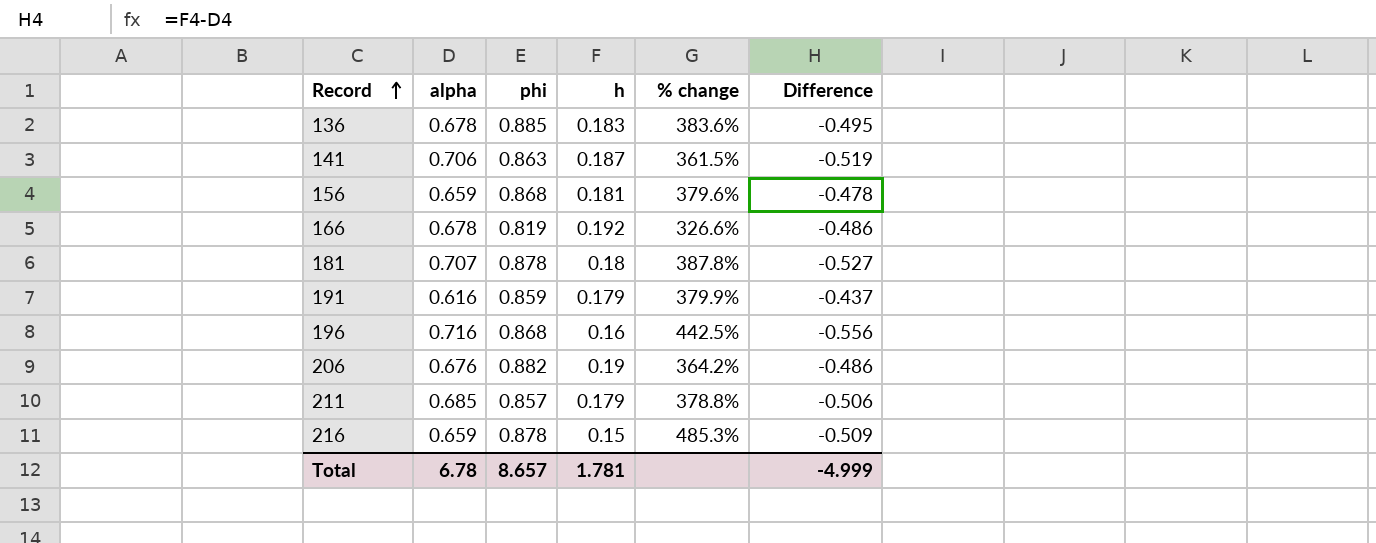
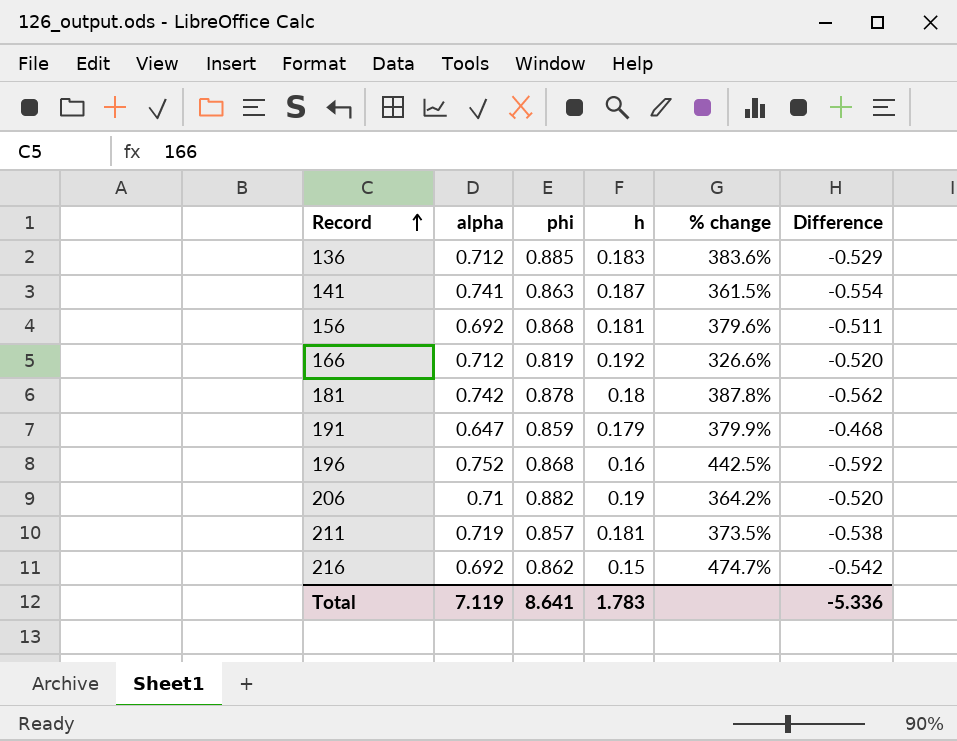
136 | alpha: 0.678 -> 0.712
136 | Difference: -0.495 -> -0.529
141 | alpha: 0.706 -> 0.741
141 | Difference: -0.519 -> -0.554
156 | alpha: 0.659 -> 0.692
156 | Difference: -0.478 -> -0.511
166 | alpha: 0.678 -> 0.712
166 | Difference: -0.486 -> -0.520
181 | alpha: 0.707 -> 0.742
181 | Difference: -0.527 -> -0.562
191 | alpha: 0.616 -> 0.647
191 | Difference: -0.437 -> -0.468
196 | alpha: 0.716 -> 0.752
196 | Difference: -0.556 -> -0.592
206 | alpha: 0.676 -> 0.71
206 | Difference: -0.486 -> -0.520
211 | alpha: 0.685 -> 0.719
211 | h: 0.179 -> 0.181
211 | % change: 378.8% -> 373.5%
211 | Difference: -0.506 -> -0.538
216 | alpha: 0.659 -> 0.692
216 | phi: 0.878 -> 0.862
216 | % change: 485.3% -> 474.7%
216 | Difference: -0.509 -> -0.542
Total | alpha: 6.78 -> 7.119
Total | phi: 8.657 -> 8.641
Total | h: 1.781 -> 1.783
Total | Difference: -4.999 -> -5.336

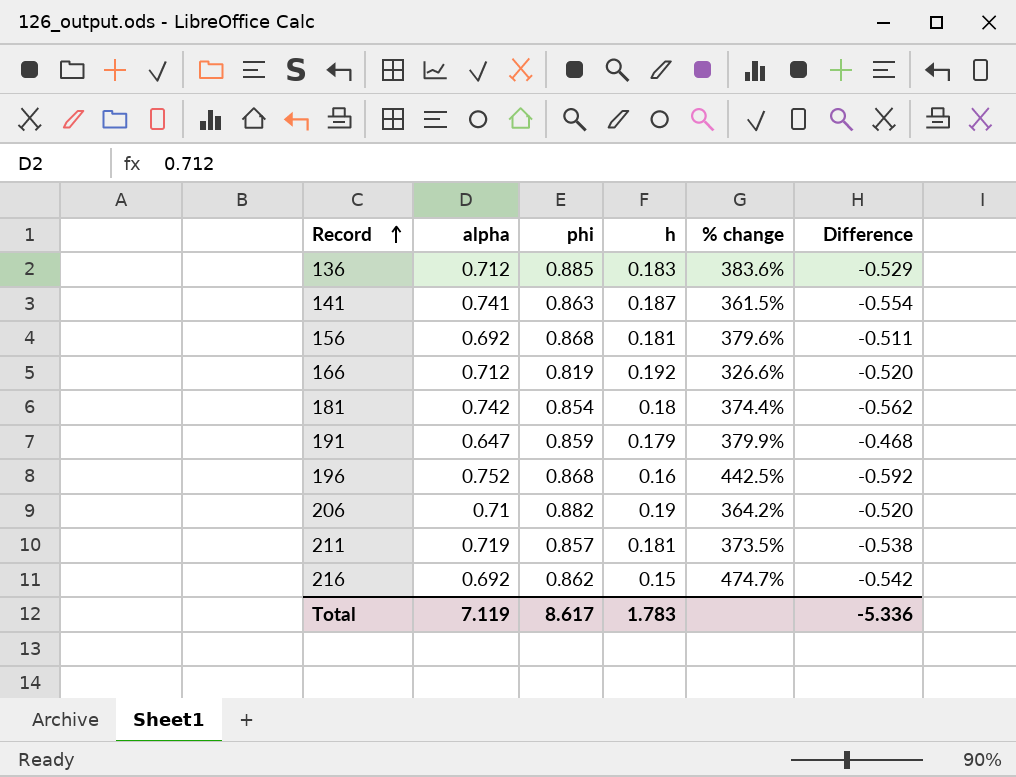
181 | phi: 0.878 -> 0.854
181 | % change: 387.8% -> 374.4%
Total | phi: 8.641 -> 8.617

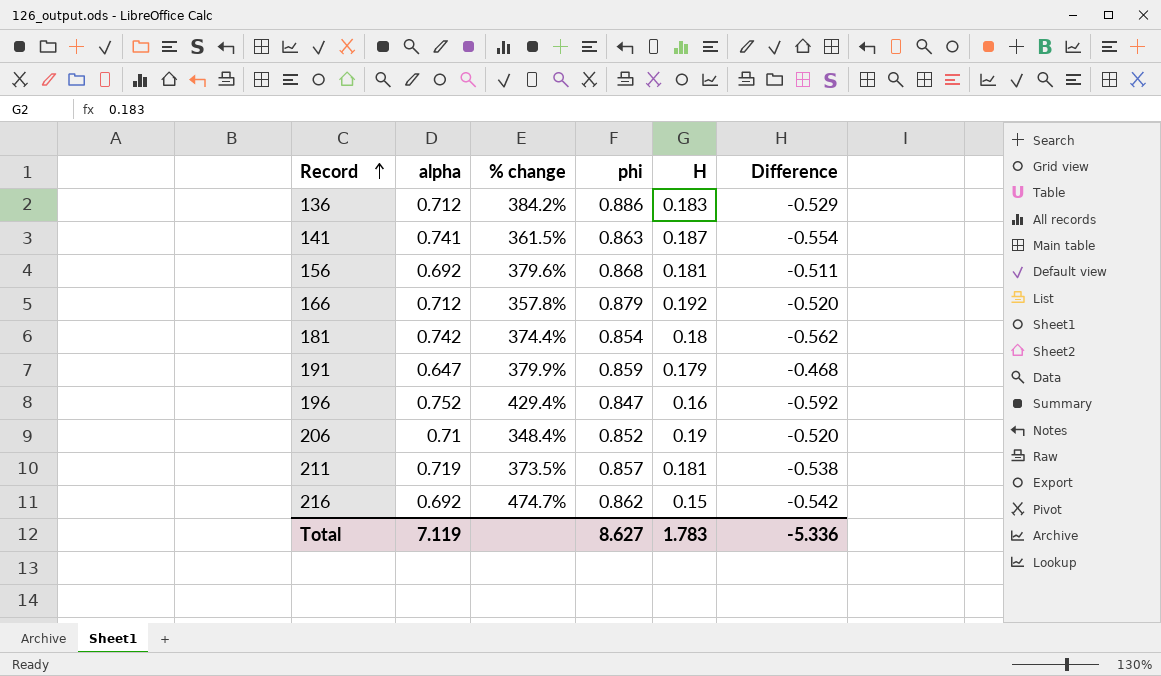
column % change | position: 5 -> 3
column name: h -> H
136 | % change: 383.6% -> 384.2%
136 | phi: 0.885 -> 0.886
166 | % change: 326.6% -> 357.8%
166 | phi: 0.819 -> 0.879
196 | % change: 442.5% -> 429.4%
196 | phi: 0.868 -> 0.847
206 | % change: 364.2% -> 348.4%
206 | phi: 0.882 -> 0.852
Total | phi: 8.617 -> 8.627

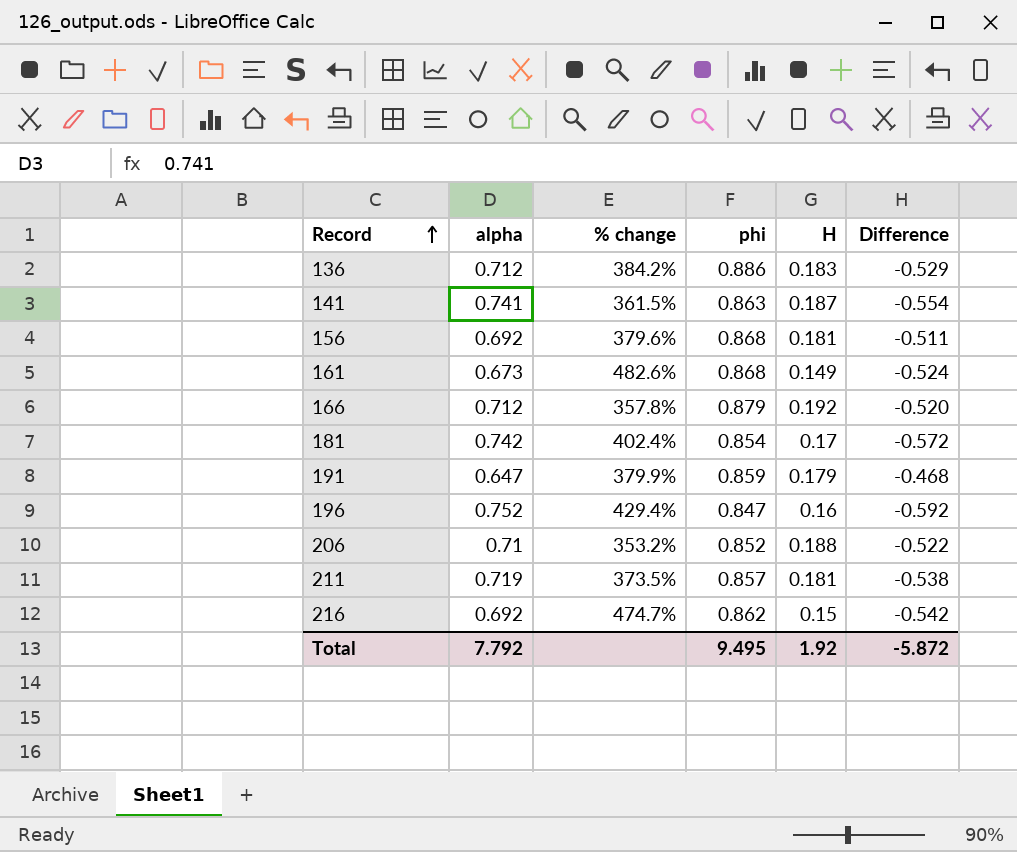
row 161: none -> 0.673 | 482.6% | 0.868 | 0.149 | -0.524
181 | % change: 374.4% -> 402.4%
181 | H: 0.18 -> 0.17
181 | Difference: -0.562 -> -0.572
206 | % change: 348.4% -> 353.2%
206 | H: 0.19 -> 0.188
206 | Difference: -0.520 -> -0.522
Total | alpha: 7.119 -> 7.792
Total | phi: 8.627 -> 9.495
Total | H: 1.783 -> 1.92
Total | Difference: -5.336 -> -5.872

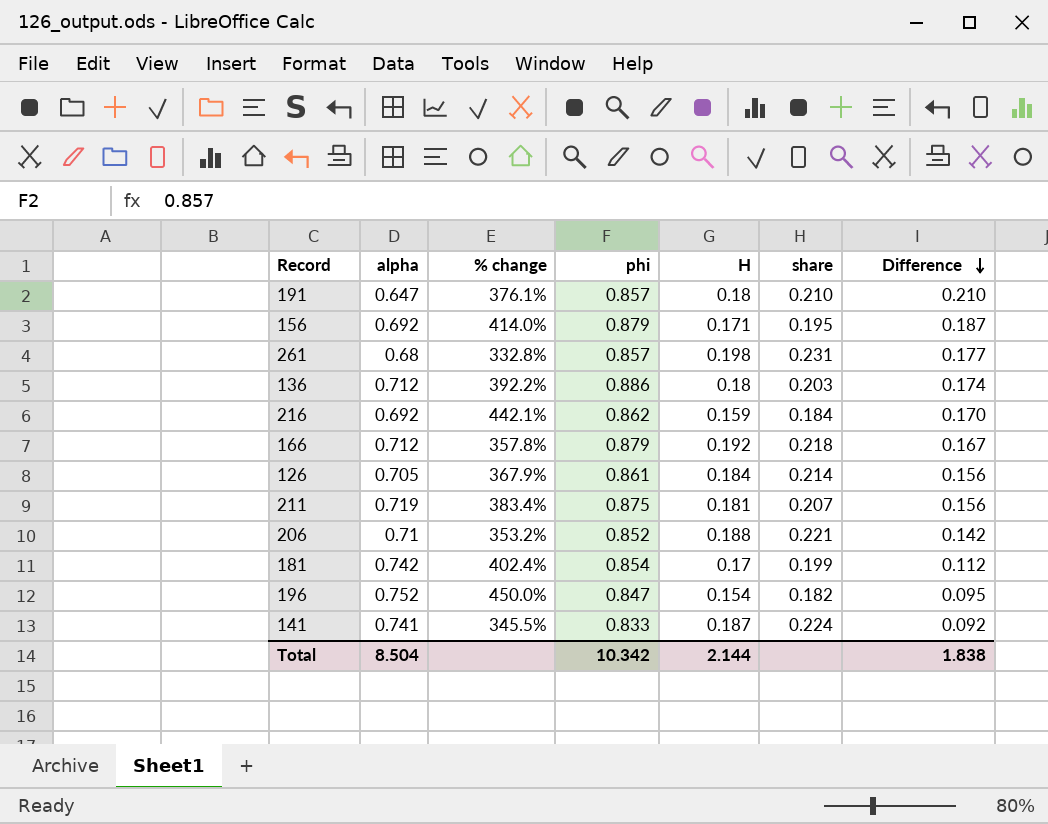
row order: Record ascending -> Difference descending
column share | formula: none -> [H] / [phi]
column Difference | formula: [H] - [alpha] -> [phi] - [alpha]
row 161: 0.673 | 482.6% | 0.868 | 0.149 | -0.524 -> none
191 | % change: 379.9% -> 376.1%
191 | phi: 0.859 -> 0.857
191 | H: 0.179 -> 0.18
156 | % change: 379.6% -> 414.0%
156 | phi: 0.868 -> 0.879
156 | H: 0.181 -> 0.171
row 261: none -> 0.68 | 332.8% | 0.857 | 0.198 | 0.231 | 0.177
136 | % change: 384.2% -> 392.2%
136 | H: 0.183 -> 0.18
216 | % change: 474.7% -> 442.1%
216 | H: 0.15 -> 0.159
row 126: none -> 0.705 | 367.9% | 0.861 | 0.184 | 0.214 | 0.156
211 | % change: 373.5% -> 383.4%
211 | phi: 0.857 -> 0.875
196 | % change: 429.4% -> 450.0%
196 | H: 0.16 -> 0.154
141 | % change: 361.5% -> 345.5%
141 | phi: 0.863 -> 0.833
Total | alpha: 7.792 -> 8.504
Total | phi: 9.495 -> 10.342
Total | H: 1.92 -> 2.144
Total | Difference: -5.872 -> 1.838

